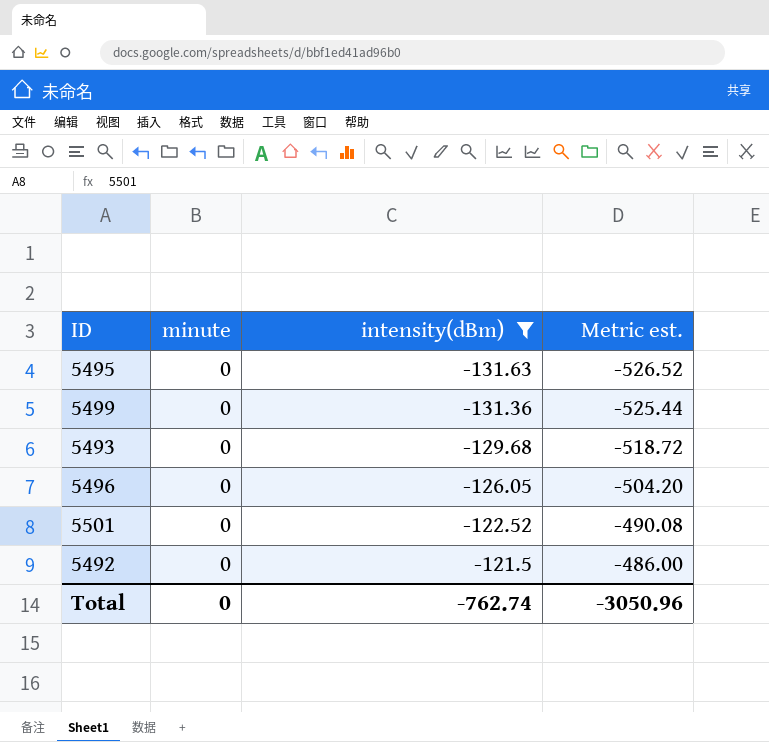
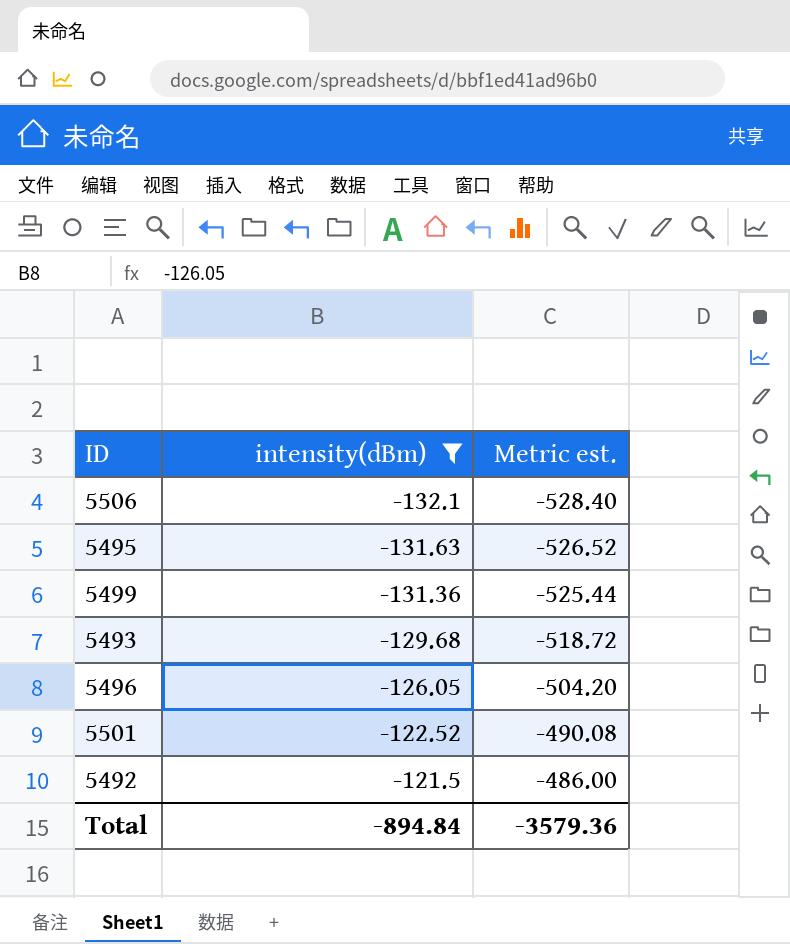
column minute | position: 2 -> none
row 5506: none -> -132.1 | -528.40
Total | intensity(dBm): -762.74 -> -894.84
Total | Metric est.: -3050.96 -> -3579.36

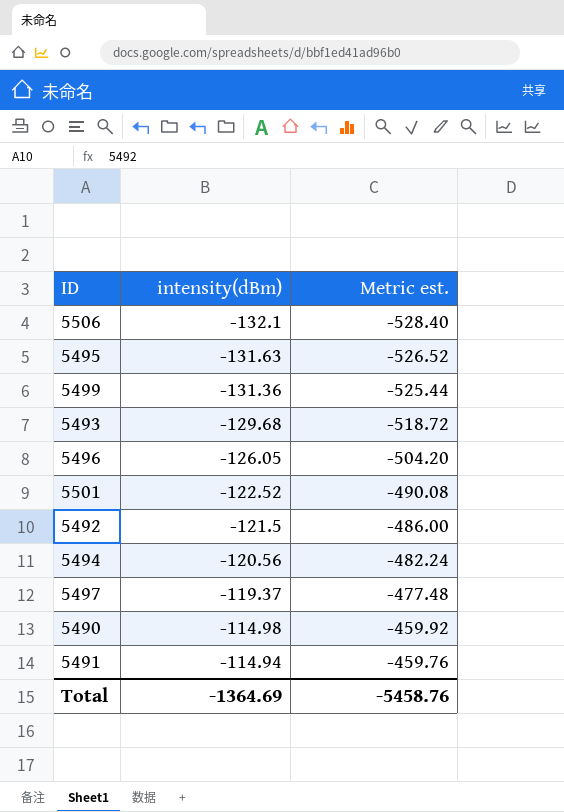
filter: intensity(dBm) <= -121.5 -> none
Total | intensity(dBm): -894.84 -> -1364.69
Total | Metric est.: -3579.36 -> -5458.76

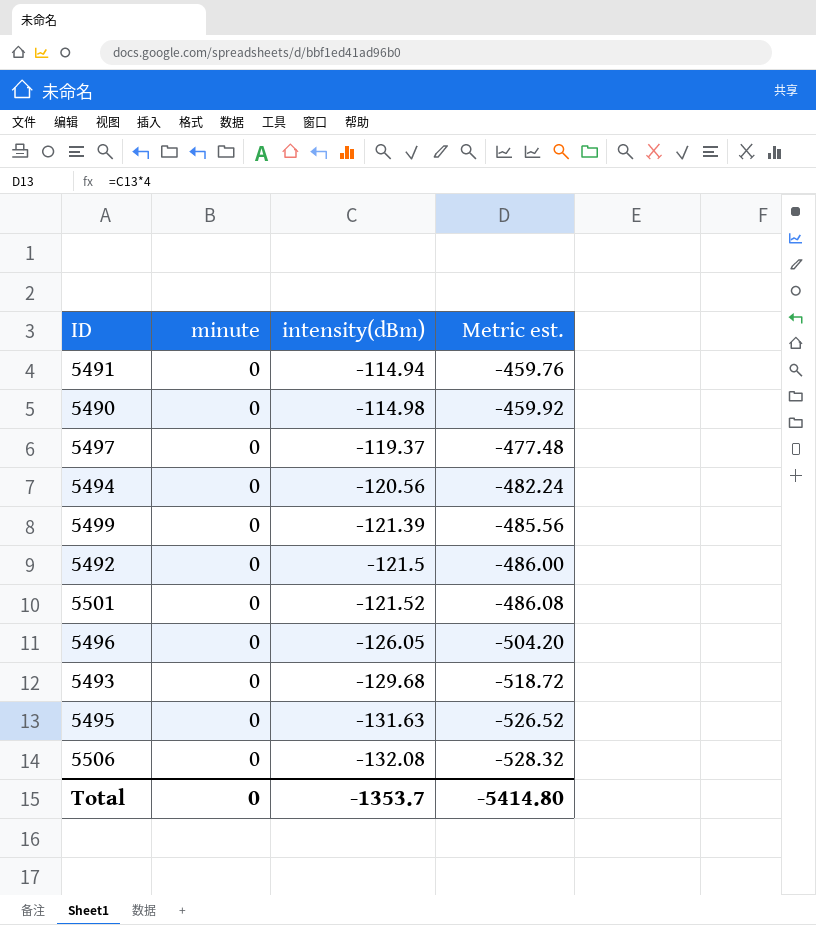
row order: intensity(dBm) ascending -> intensity(dBm) descending
column minute | position: none -> 2
5499 | intensity(dBm): -131.36 -> -121.39
5499 | Metric est.: -525.44 -> -485.56
5501 | intensity(dBm): -122.52 -> -121.52
5501 | Metric est.: -490.08 -> -486.08
5506 | intensity(dBm): -132.1 -> -132.08
5506 | Metric est.: -528.40 -> -528.32
Total | intensity(dBm): -1364.69 -> -1353.7
Total | Metric est.: -5458.76 -> -5414.80

